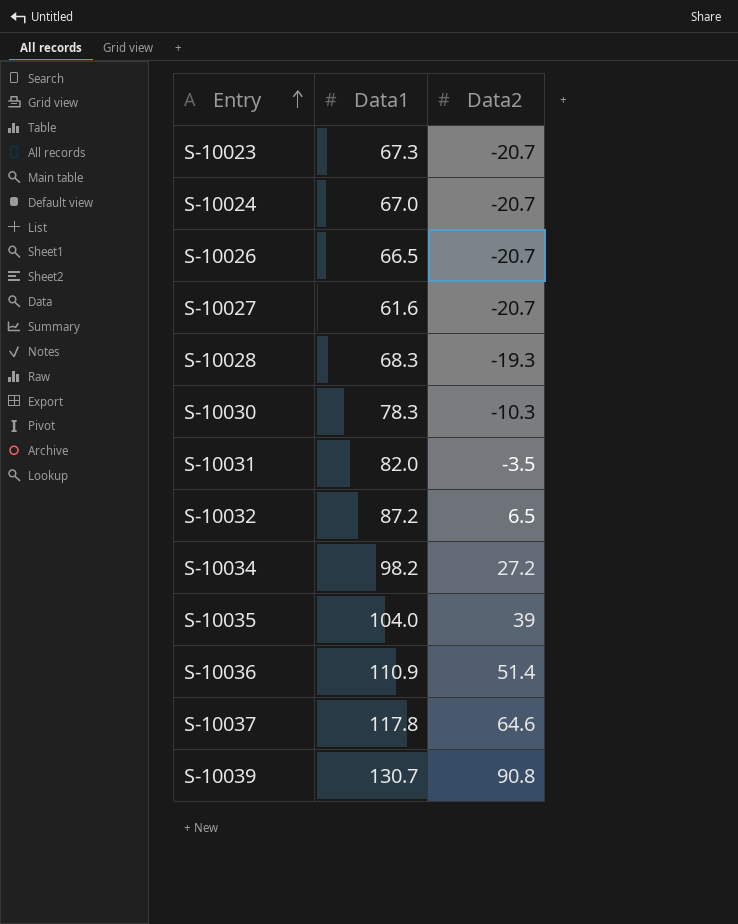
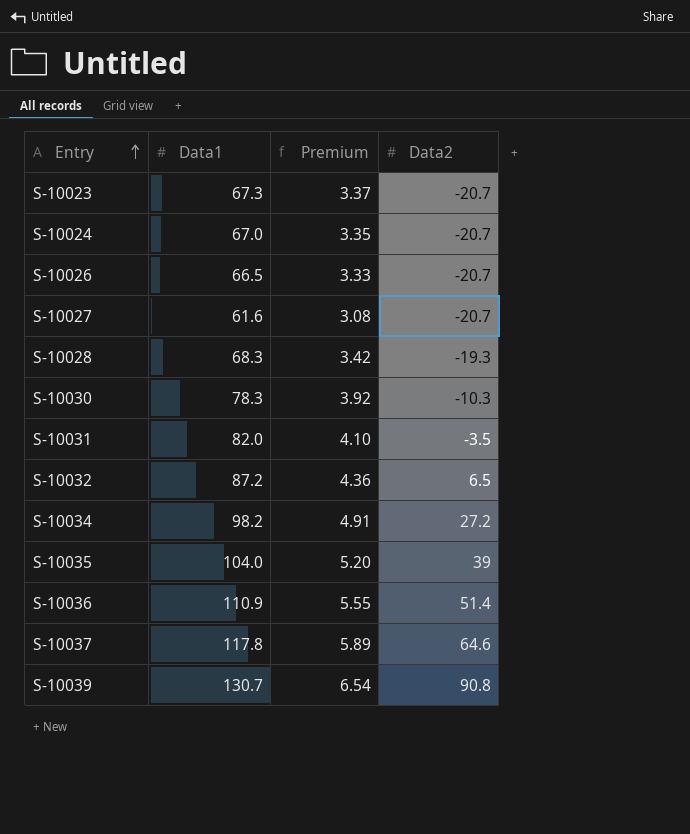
column Premium | formula: none -> [Data1] * 0.05

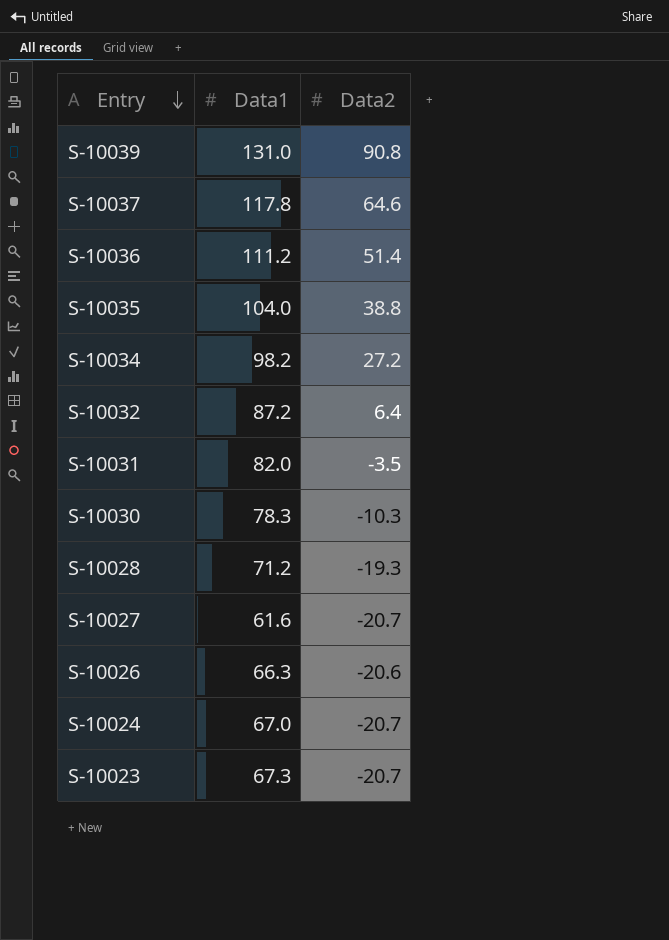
row order: Entry ascending -> Entry descending
column Premium | formula: [Data1] * 0.05 -> none
S-10039 | Data1: 130.7 -> 131.0
S-10036 | Data1: 110.9 -> 111.2
S-10035 | Data2: 39 -> 38.8
S-10032 | Data2: 6.5 -> 6.4
S-10028 | Data1: 68.3 -> 71.2
S-10026 | Data1: 66.5 -> 66.3
S-10026 | Data2: -20.7 -> -20.6

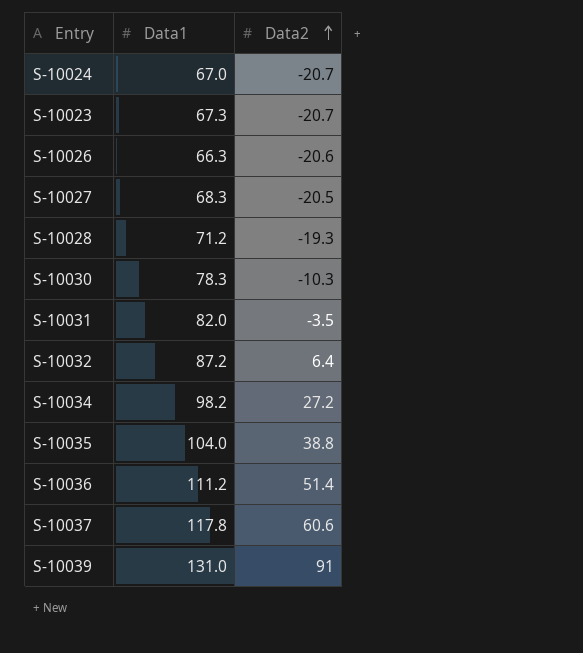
row order: Entry descending -> Data2 ascending
S-10027 | Data1: 61.6 -> 68.3
S-10027 | Data2: -20.7 -> -20.5
S-10037 | Data2: 64.6 -> 60.6
S-10039 | Data2: 90.8 -> 91

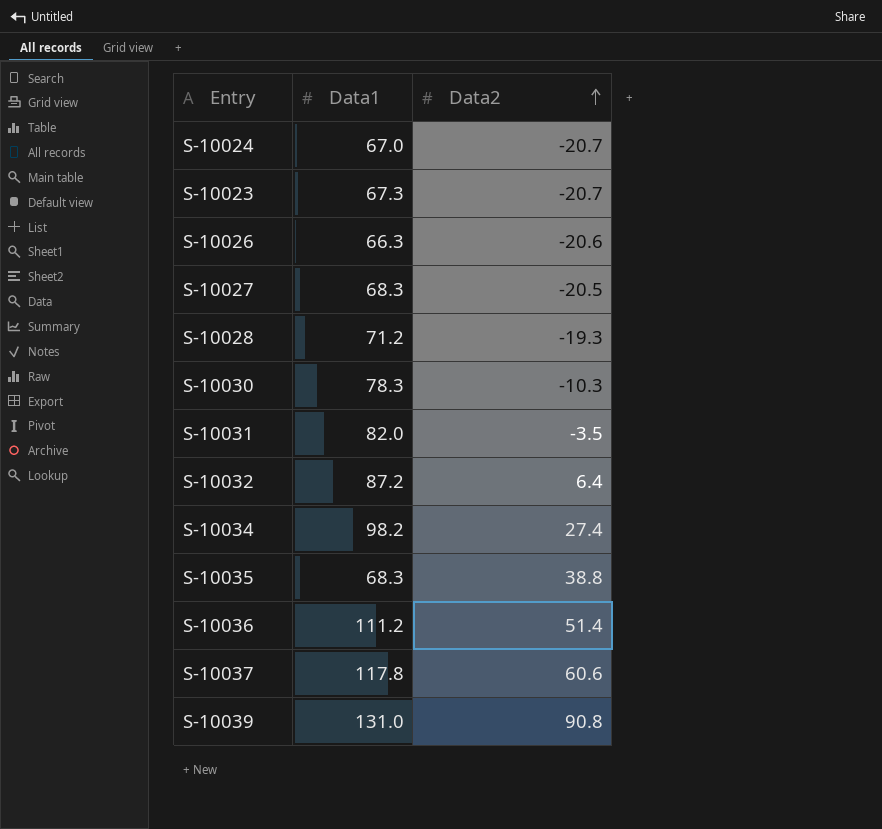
S-10034 | Data2: 27.2 -> 27.4
S-10035 | Data1: 104.0 -> 68.3
S-10039 | Data2: 91 -> 90.8

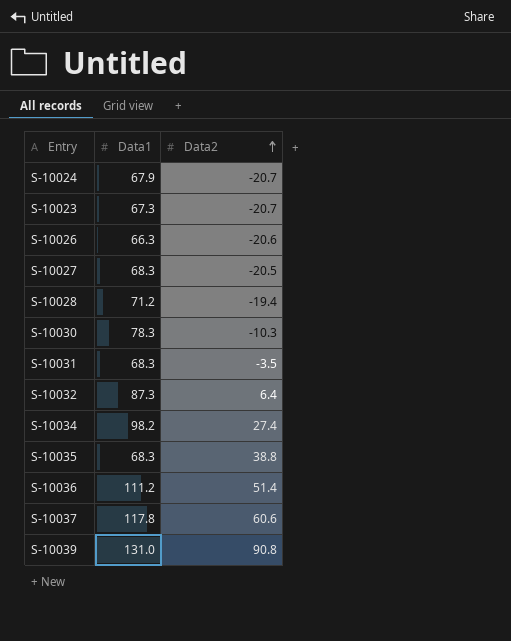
S-10024 | Data1: 67.0 -> 67.9
S-10028 | Data2: -19.3 -> -19.4
S-10031 | Data1: 82.0 -> 68.3
S-10032 | Data1: 87.2 -> 87.3

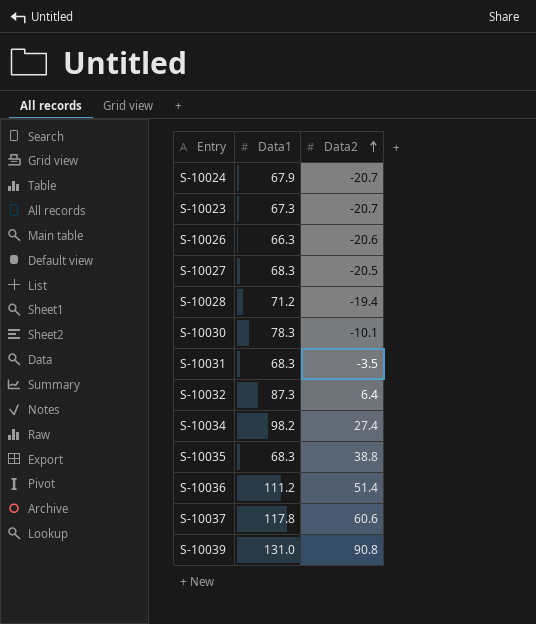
S-10030 | Data2: -10.3 -> -10.1

